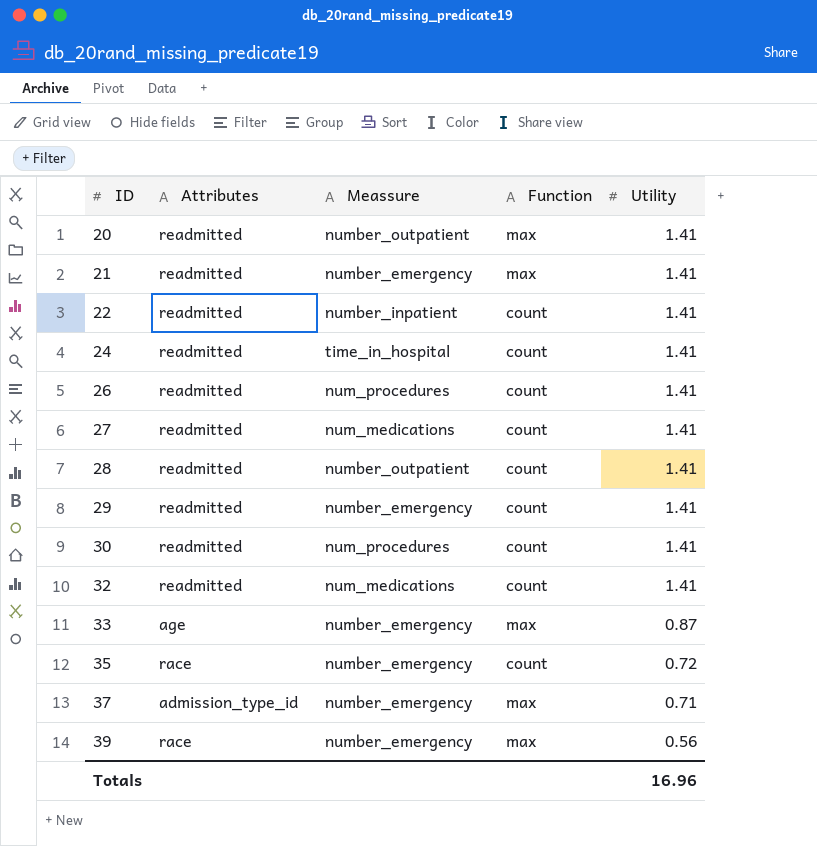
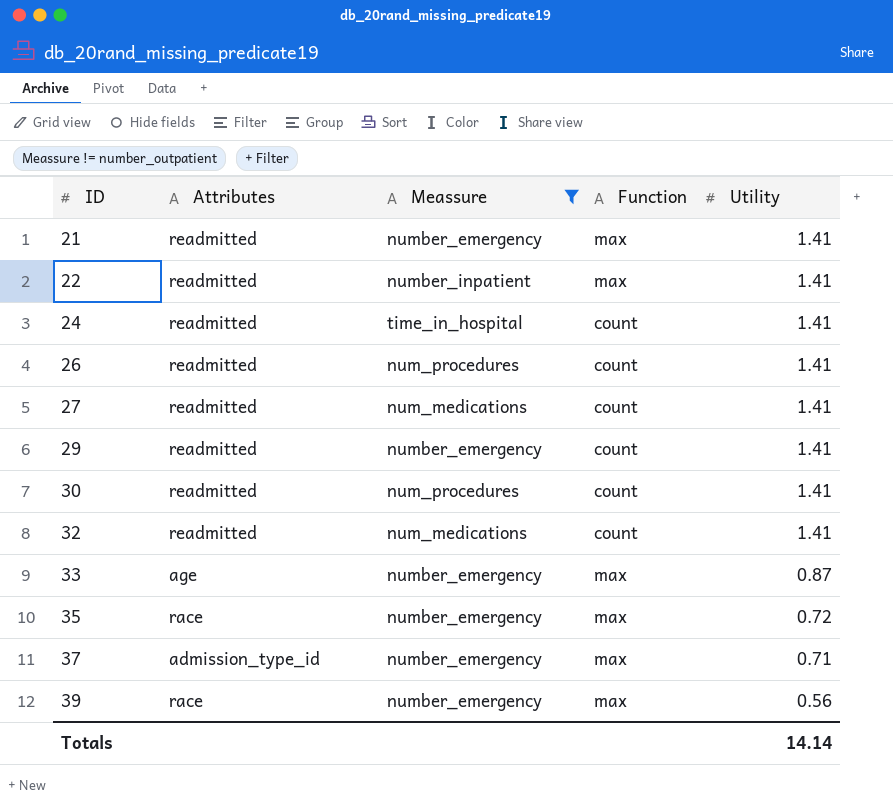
filter: none -> Meassure != number_outpatient
22 | Function: count -> max
35 | Function: count -> max
Totals | Utility: 16.96 -> 14.14

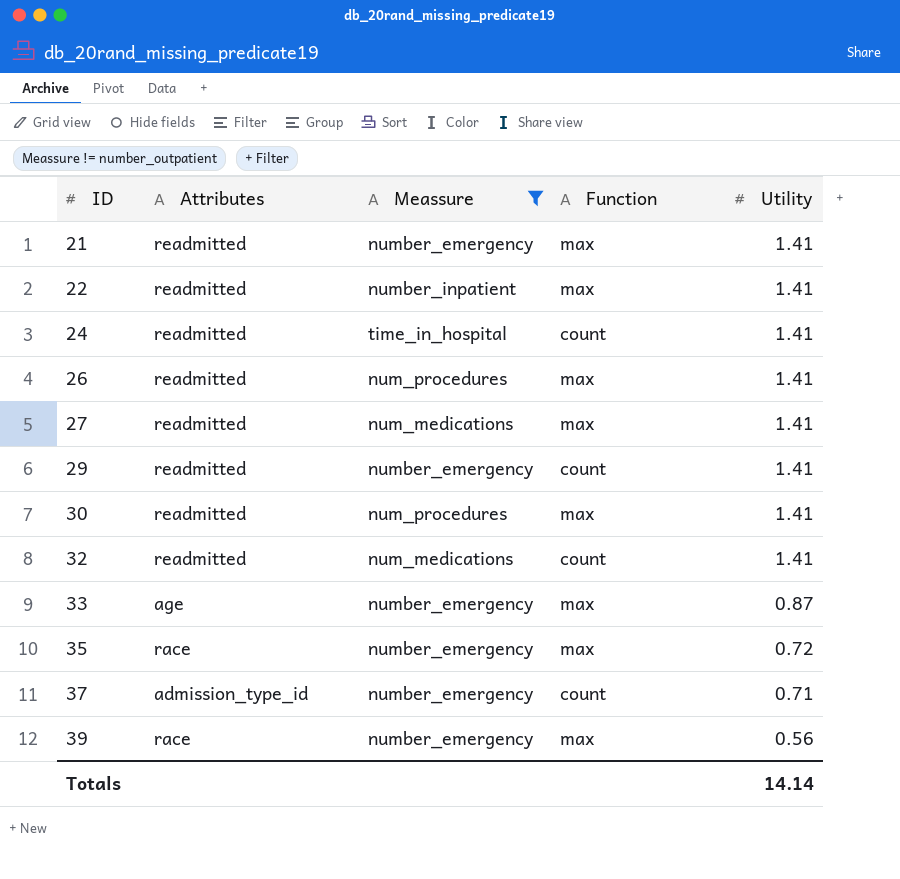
26 | Function: count -> max
27 | Function: count -> max
30 | Function: count -> max
37 | Function: max -> count

